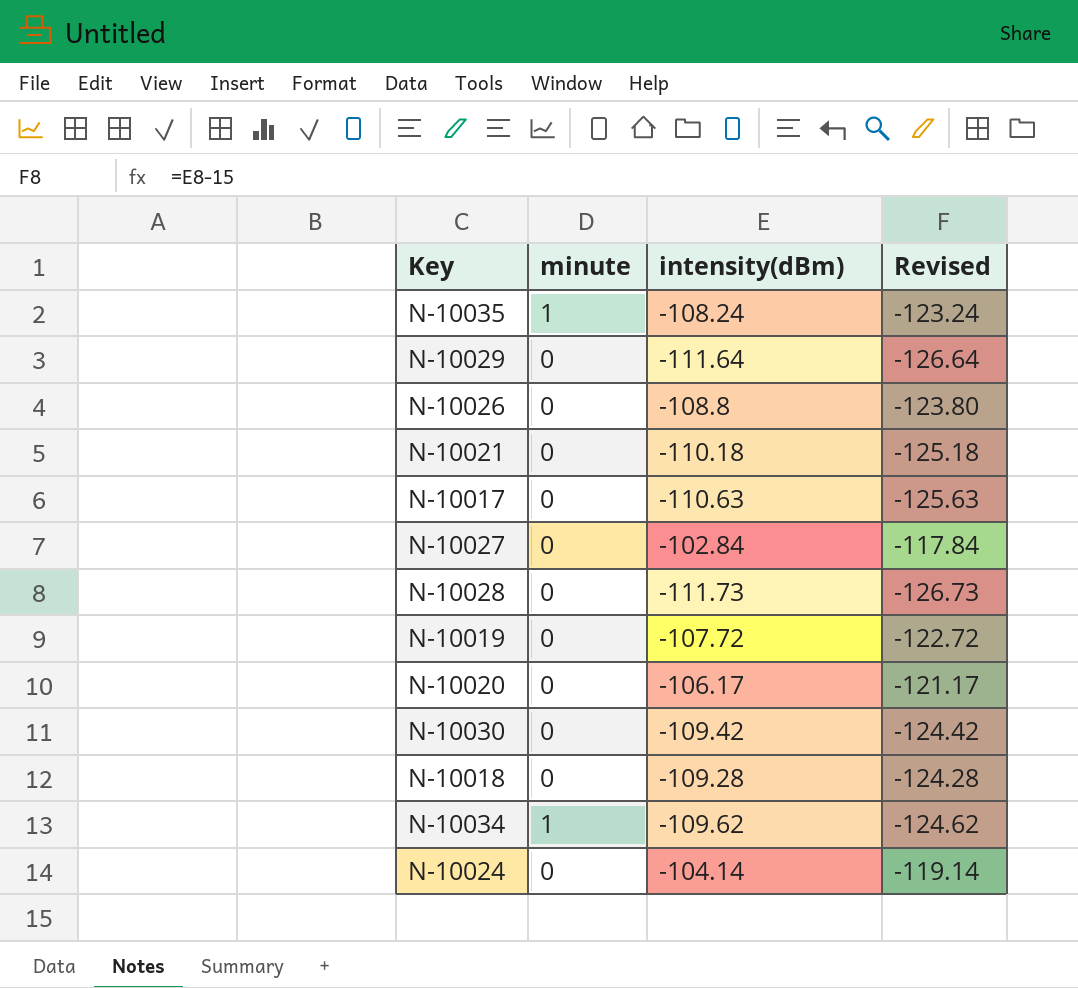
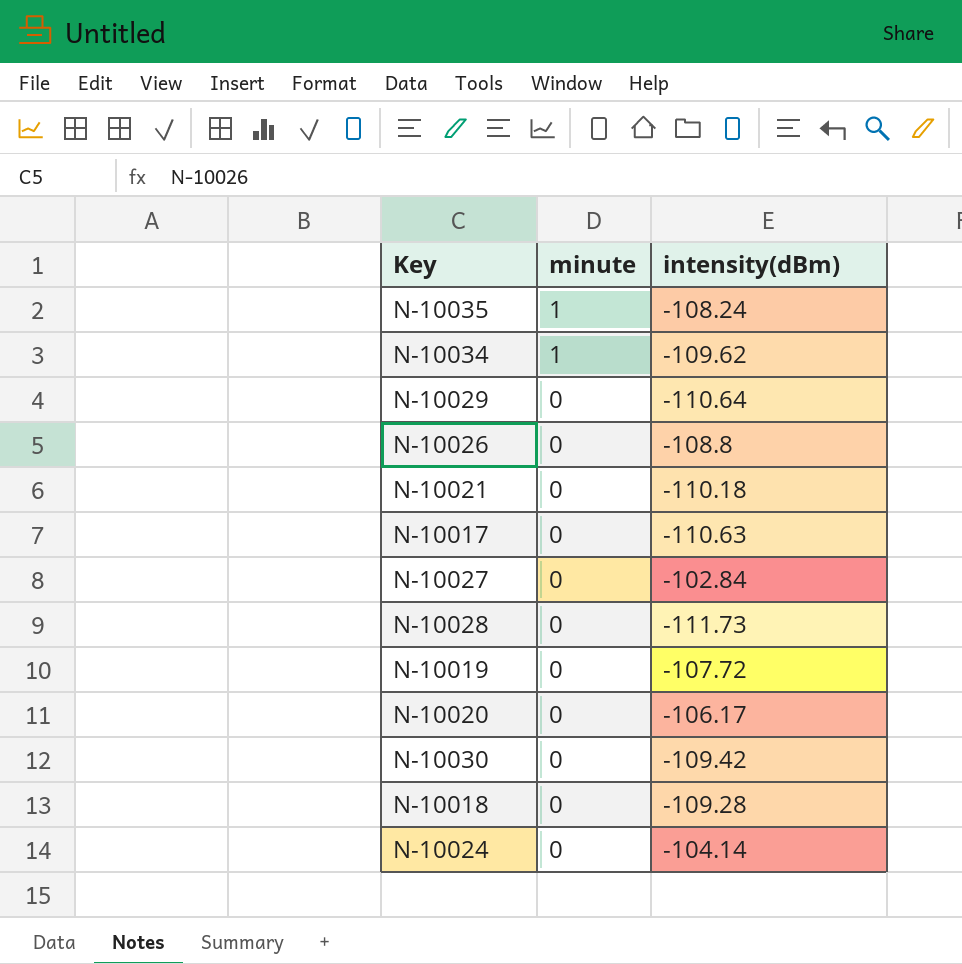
row order: none -> minute descending
column Revised | formula: [intensity(dBm)] - 15 -> none
N-10029 | intensity(dBm): -111.64 -> -110.64

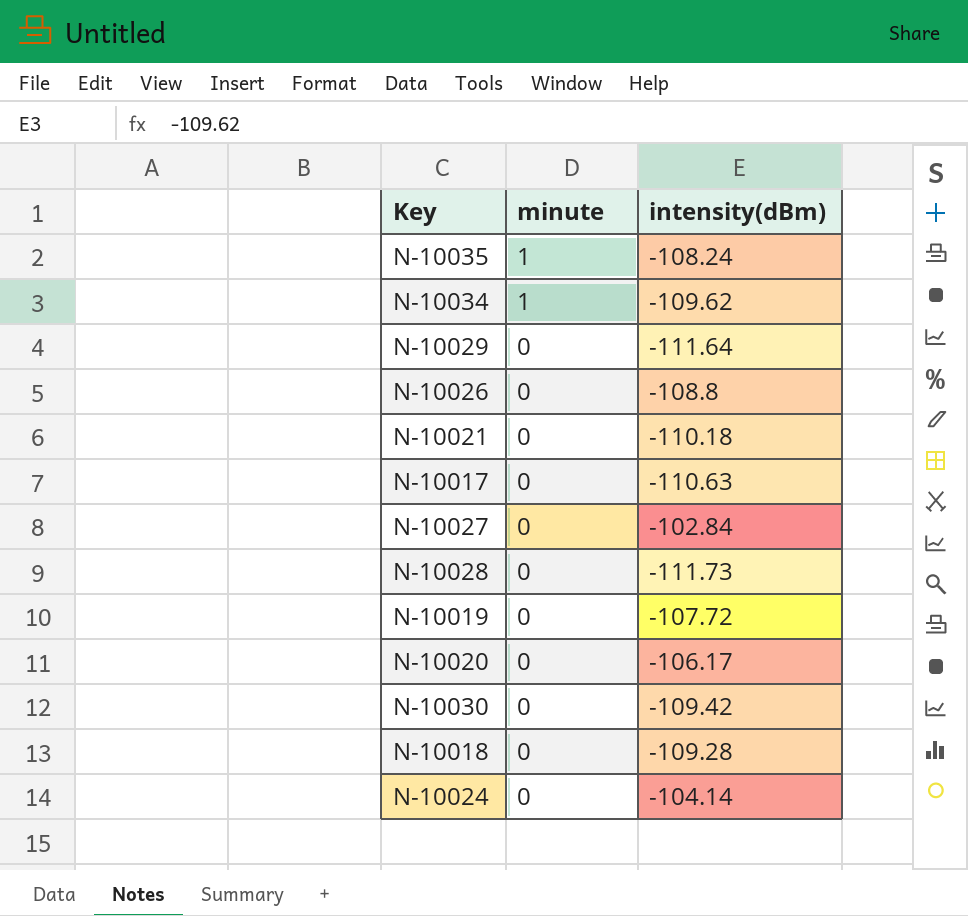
N-10029 | intensity(dBm): -110.64 -> -111.64

